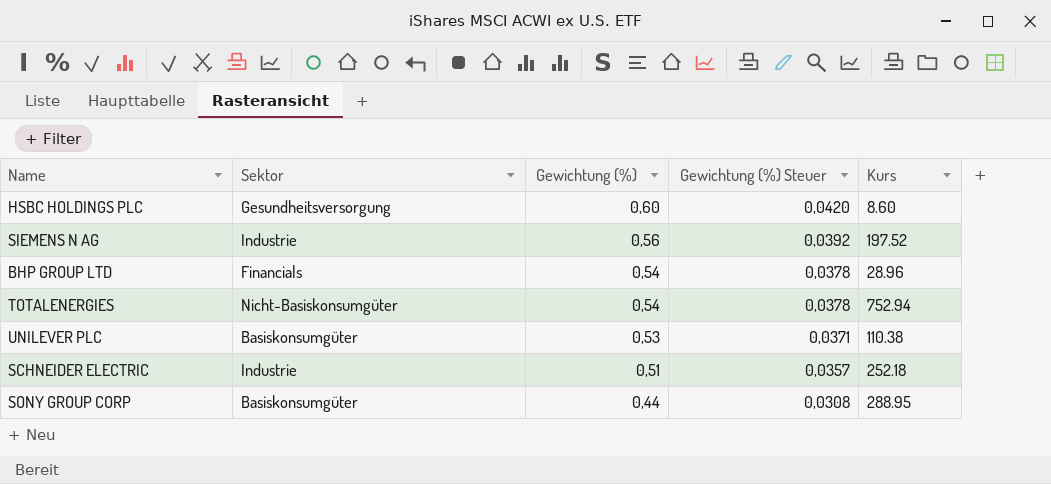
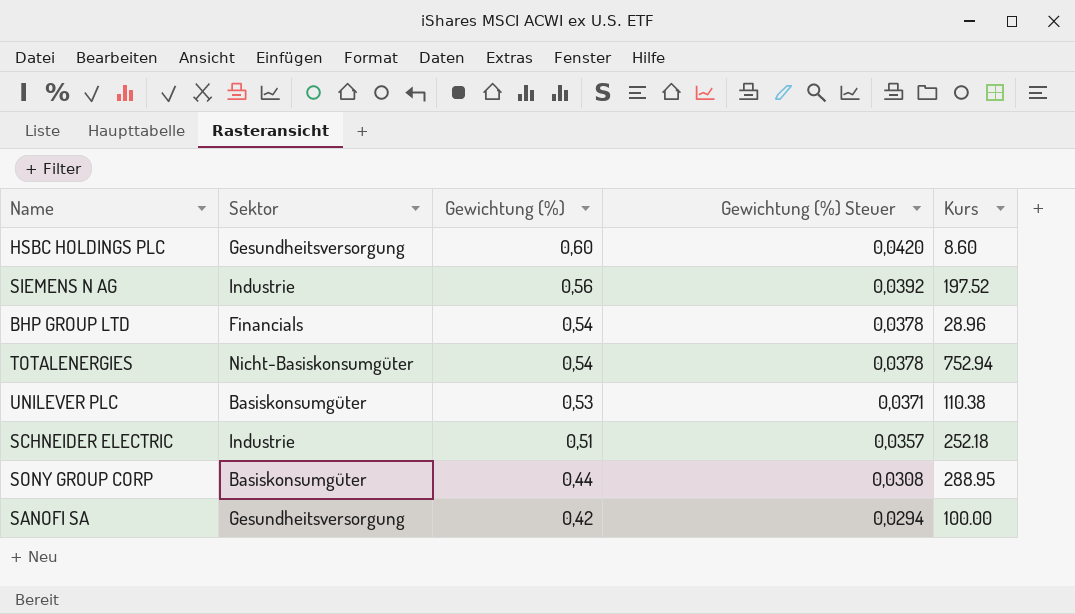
row SANOFI SA: none -> Gesundheitsversorgung | 0,42 | 0,0294 | 100.00

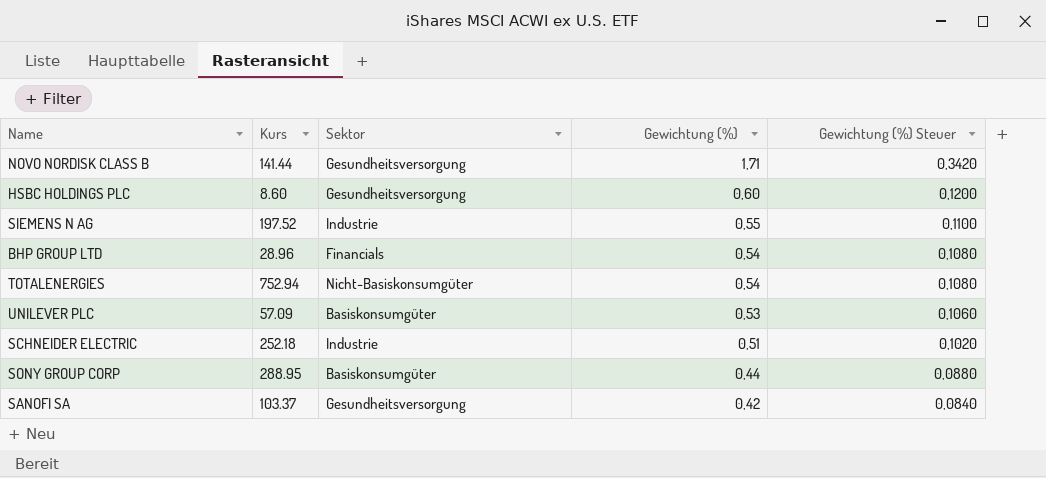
column Kurs | position: 5 -> 2
column Gewichtung (%) Steuer | formula: [Gewichtung (%)] * 0,07 -> [Gewichtung (%)] * 0,2
row NOVO NORDISK CLASS B: none -> 141.44 | Gesundheitsversorgung | 1,71 | 0,3420
SIEMENS N AG | Gewichtung (%): 0,56 -> 0,55
UNILEVER PLC | Kurs: 110.38 -> 57.09
SANOFI SA | Kurs: 100.00 -> 103.37

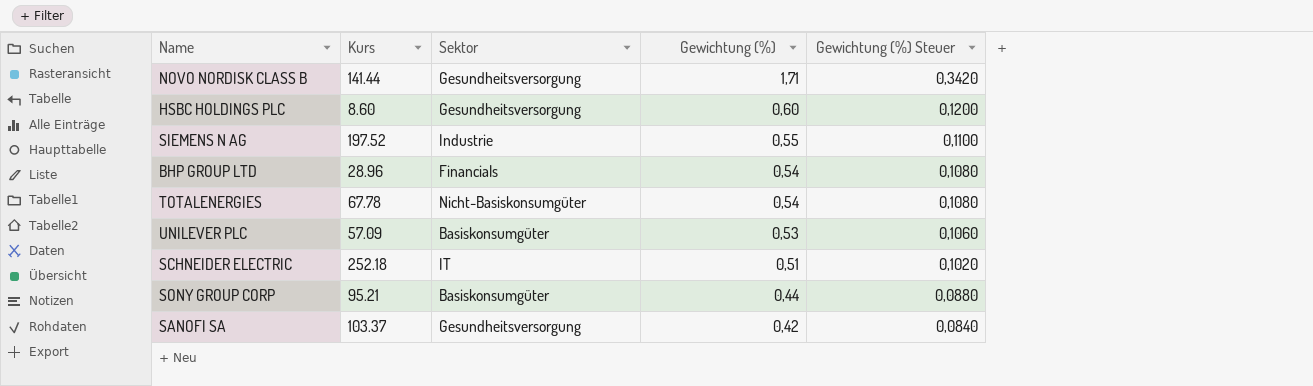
TOTALENERGIES | Kurs: 752.94 -> 67.78
SCHNEIDER ELECTRIC | Sektor: Industrie -> IT
SONY GROUP CORP | Kurs: 288.95 -> 95.21

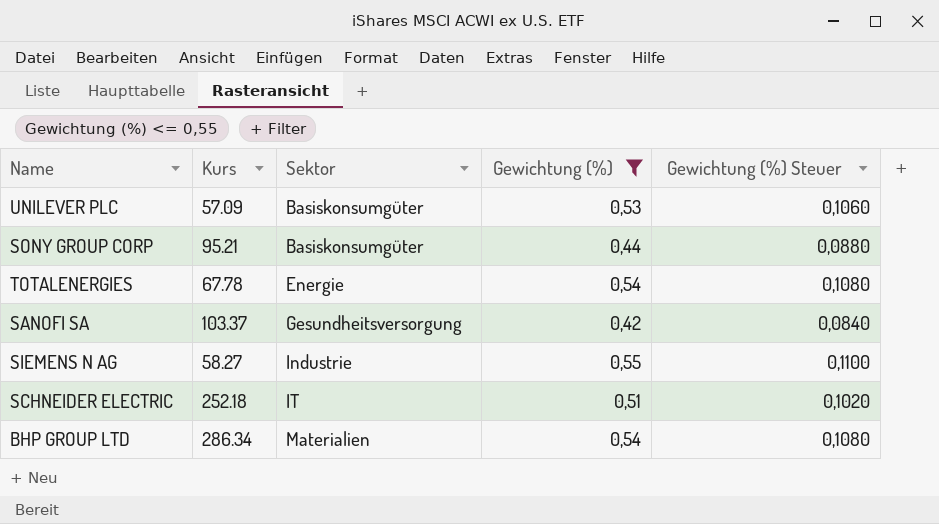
filter: none -> Gewichtung (%) <= 0,55
row order: Gewichtung (%) descending -> Sektor ascending
TOTALENERGIES | Sektor: Nicht-Basiskonsumgüter -> Energie
SIEMENS N AG | Kurs: 197.52 -> 58.27
BHP GROUP LTD | Kurs: 28.96 -> 286.34
BHP GROUP LTD | Sektor: Financials -> Materialien

